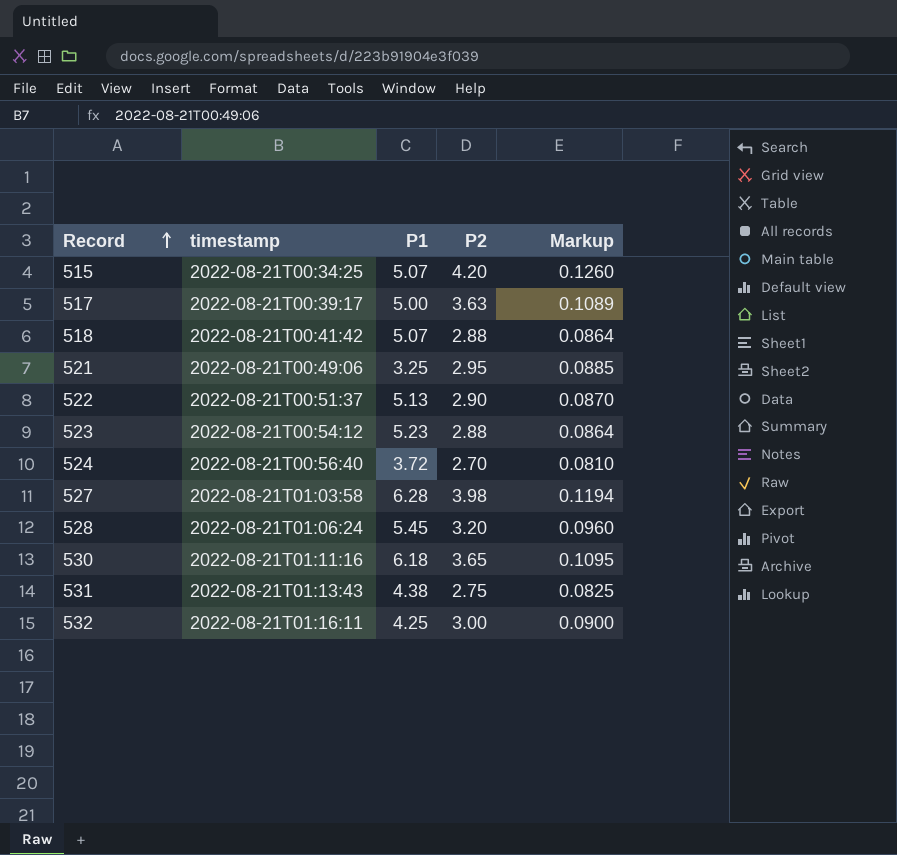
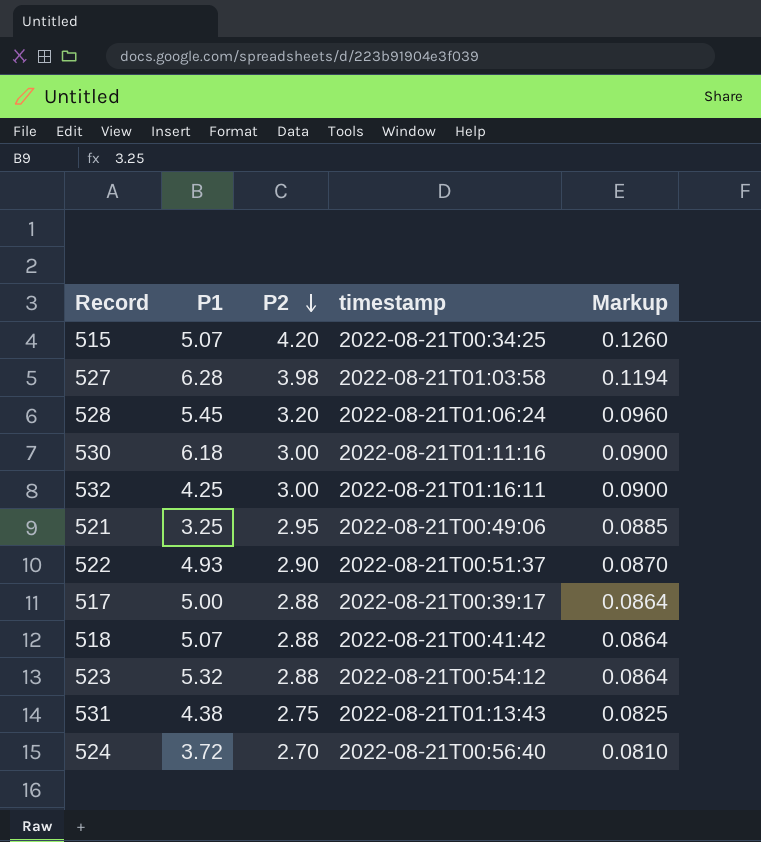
row order: Record ascending -> P2 descending
column timestamp | position: 2 -> 4
530 | P2: 3.65 -> 3.00
530 | Markup: 0.1095 -> 0.0900
522 | P1: 5.13 -> 4.93
517 | P2: 3.63 -> 2.88
517 | Markup: 0.1089 -> 0.0864
523 | P1: 5.23 -> 5.32

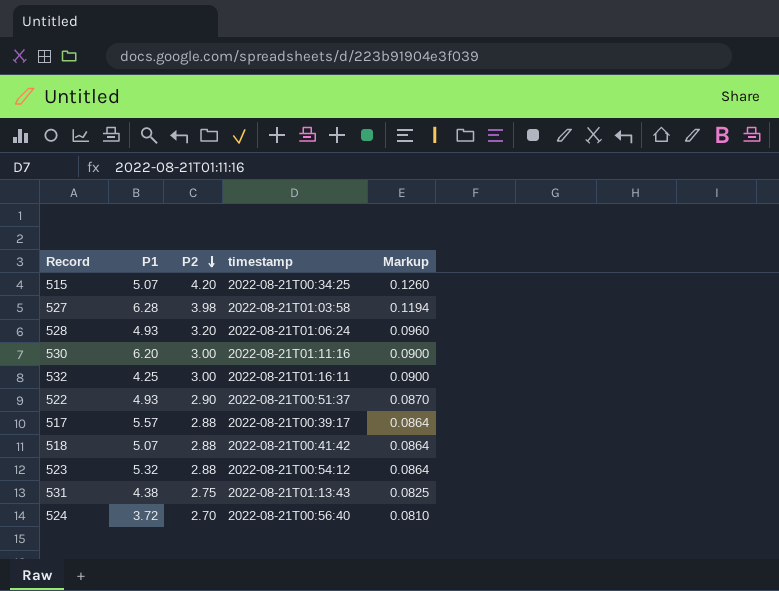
row 521: 3.25 | 2.95 | 2022-08-21T00:49:06 | 0.0885 -> none
528 | P1: 5.45 -> 4.93
530 | P1: 6.18 -> 6.20
517 | P1: 5.00 -> 5.57

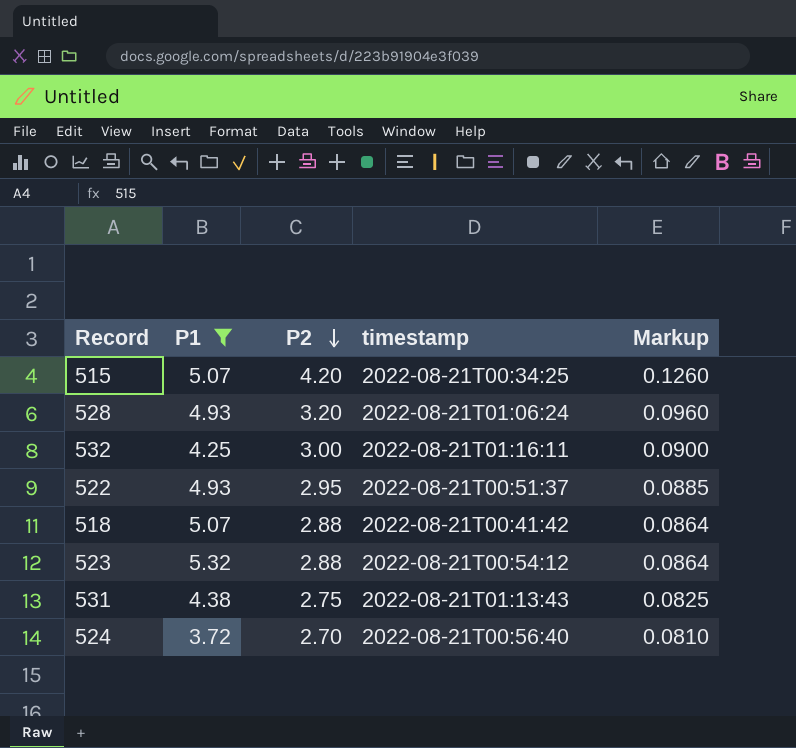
filter: none -> P1 <= 5.32
522 | P2: 2.90 -> 2.95
522 | Markup: 0.0870 -> 0.0885

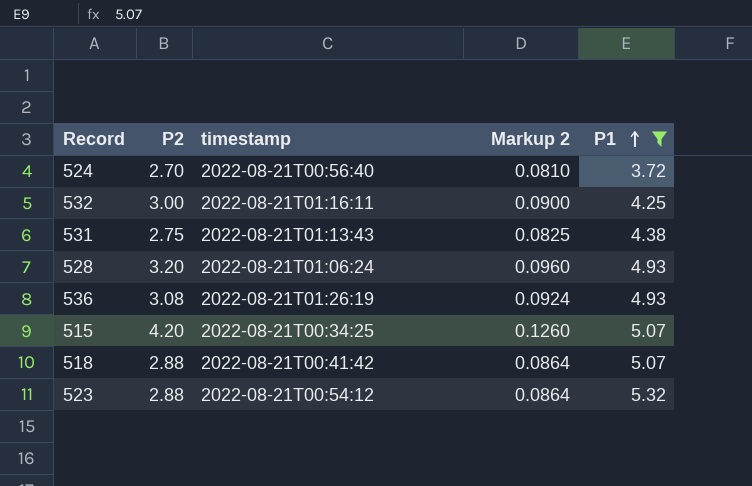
row order: P2 descending -> P1 ascending
column name: Markup -> Markup 2
column P1 | position: 2 -> 5
row 522: 4.93 | 2.95 | 2022-08-21T00:51:37 | 0.0885 -> none
row 536: none -> 3.08 | 2022-08-21T01:26:19 | 0.0924 | 4.93

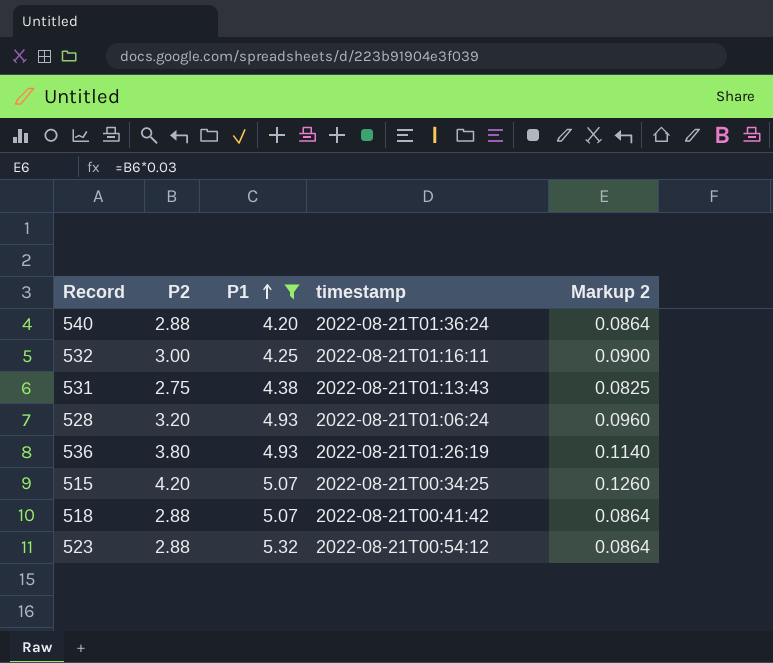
column P1 | position: 5 -> 3
row 524: 2.70 | 2022-08-21T00:56:40 | 0.0810 | 3.72 -> none
row 540: none -> 2.88 | 4.20 | 2022-08-21T01:36:24 | 0.0864
536 | P2: 3.08 -> 3.80
536 | Markup 2: 0.0924 -> 0.1140

